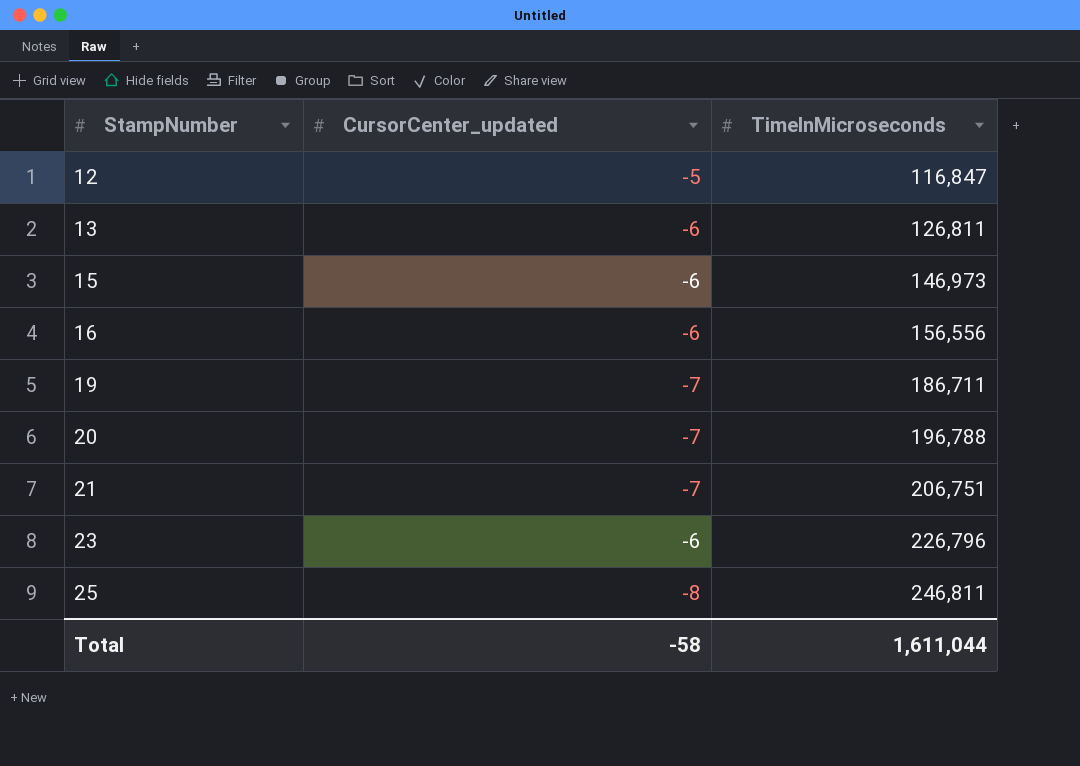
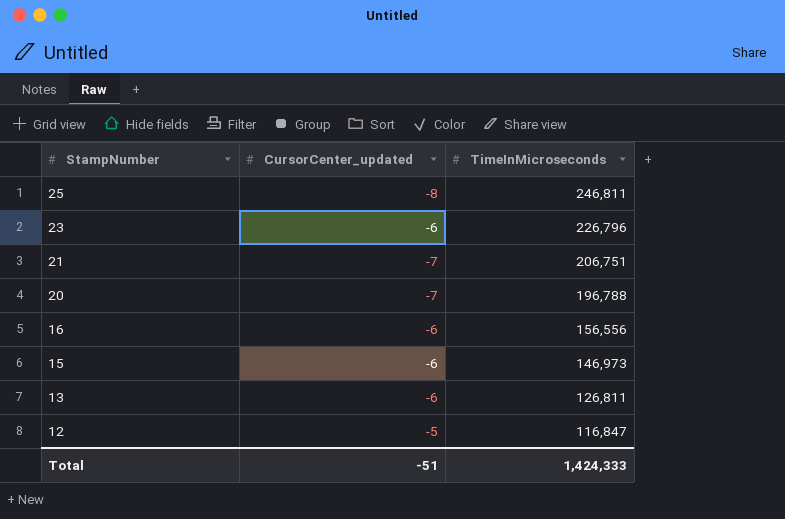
row order: StampNumber ascending -> StampNumber descending
row 19: -7 | 186,711 -> none
Total | CursorCenter_updated: -58 -> -51
Total | TimeInMicroseconds: 1,611,044 -> 1,424,333

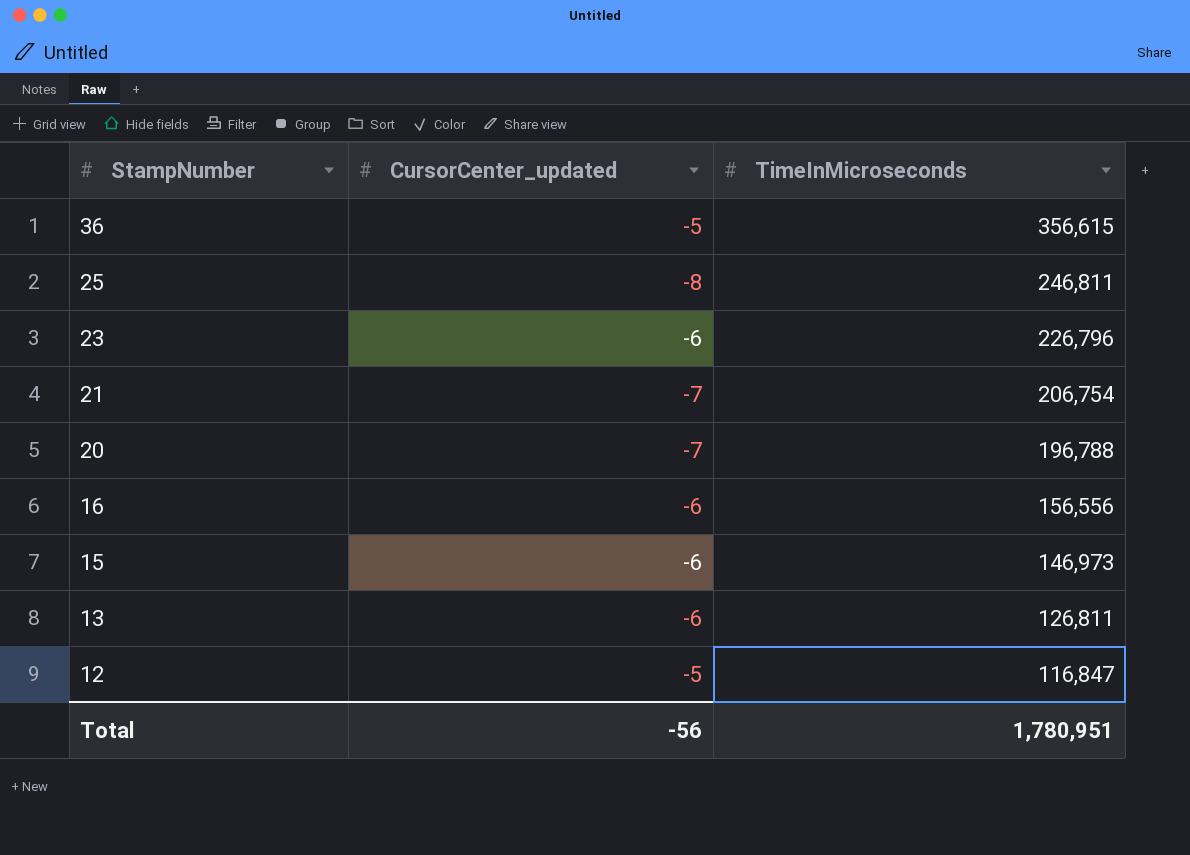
row 36: none -> -5 | 356,615
21 | TimeInMicroseconds: 206,751 -> 206,754
Total | CursorCenter_updated: -51 -> -56
Total | TimeInMicroseconds: 1,424,333 -> 1,780,951

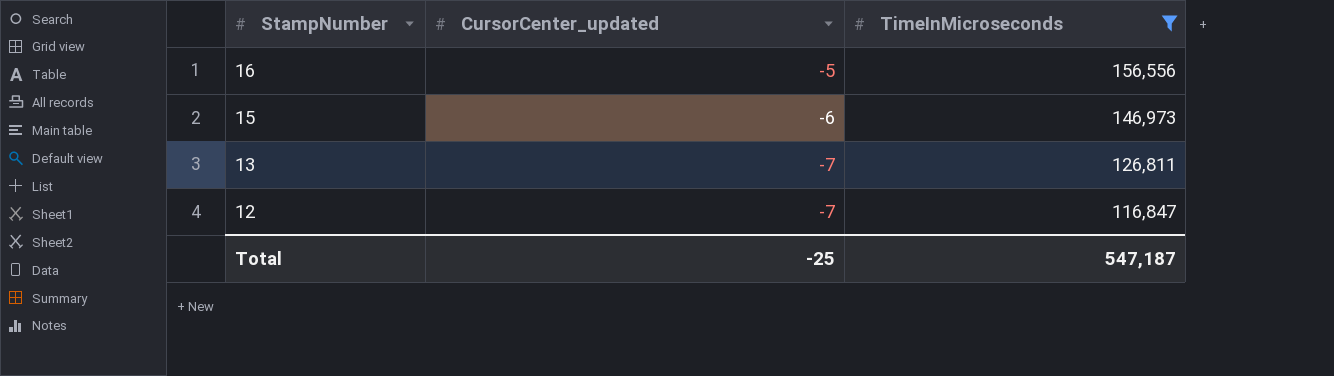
filter: none -> TimeInMicroseconds <= 156,556
16 | CursorCenter_updated: -6 -> -5
13 | CursorCenter_updated: -6 -> -7
12 | CursorCenter_updated: -5 -> -7
Total | CursorCenter_updated: -56 -> -25
Total | TimeInMicroseconds: 1,780,951 -> 547,187

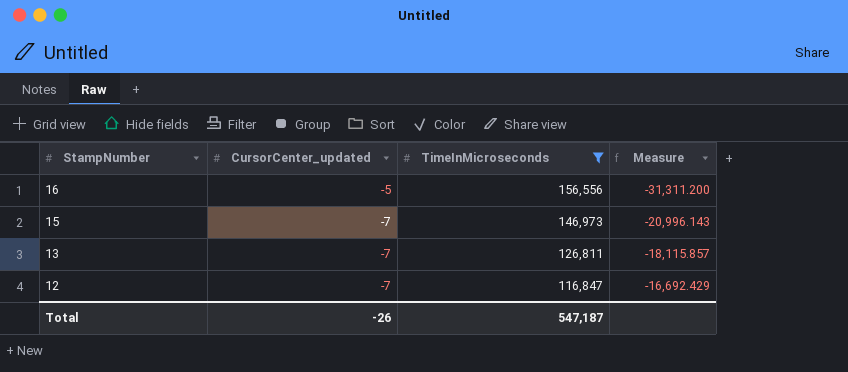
column Measure | formula: none -> [TimeInMicroseconds] / [CursorCenter_updated]
15 | CursorCenter_updated: -6 -> -7
Total | CursorCenter_updated: -25 -> -26

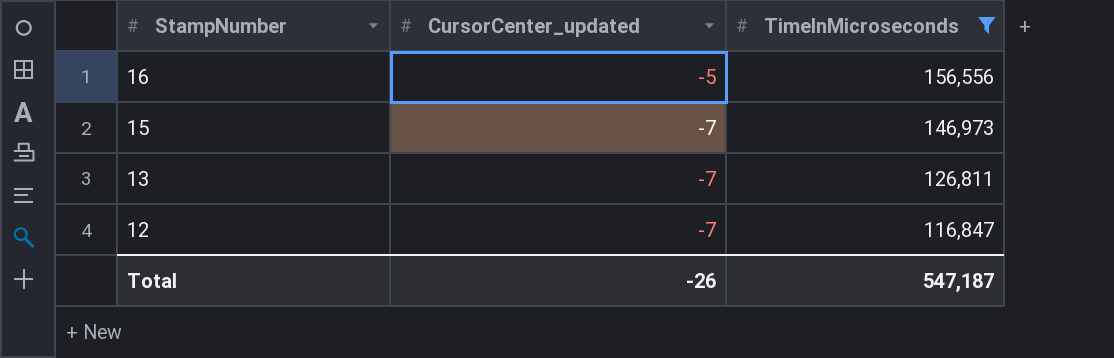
column Measure | formula: [TimeInMicroseconds] / [CursorCenter_updated] -> none

